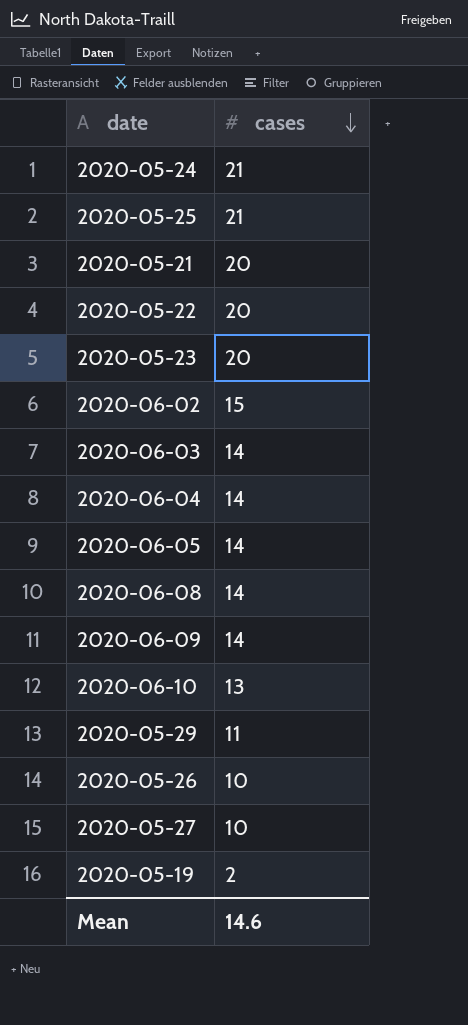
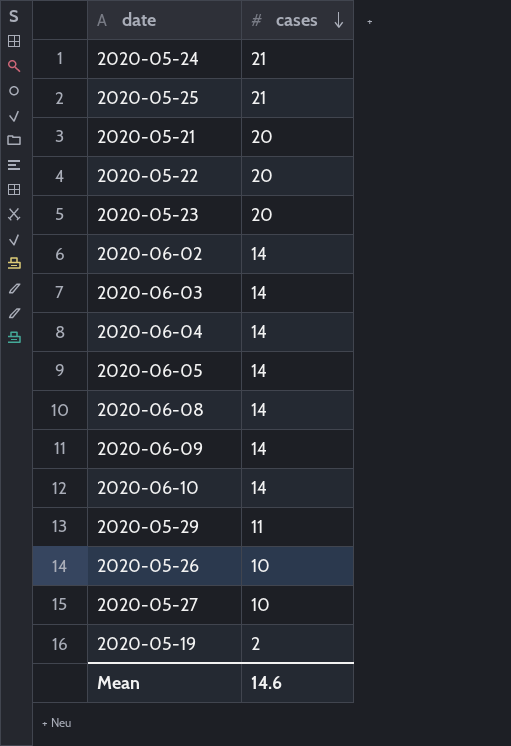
2020-06-02 | cases: 15 -> 14
2020-06-10 | cases: 13 -> 14

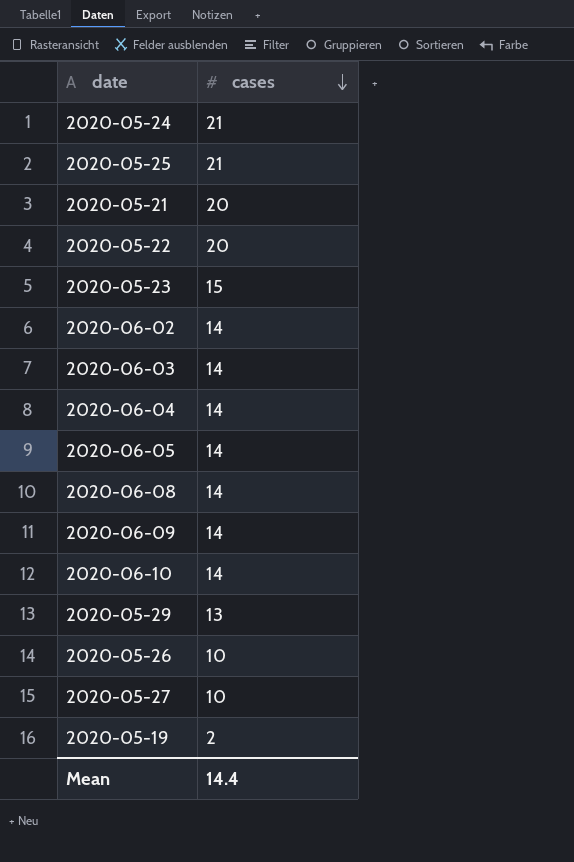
2020-05-23 | cases: 20 -> 15
2020-05-29 | cases: 11 -> 13
Mean | cases: 14.6 -> 14.4

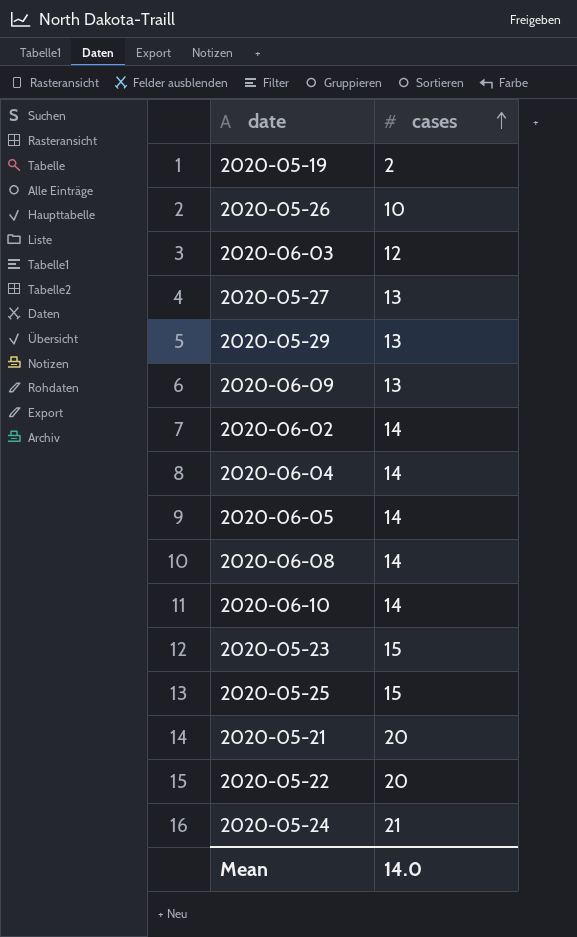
row order: cases descending -> cases ascending
2020-06-03 | cases: 14 -> 12
2020-05-27 | cases: 10 -> 13
2020-06-09 | cases: 14 -> 13
2020-05-25 | cases: 21 -> 15
Mean | cases: 14.4 -> 14.0

